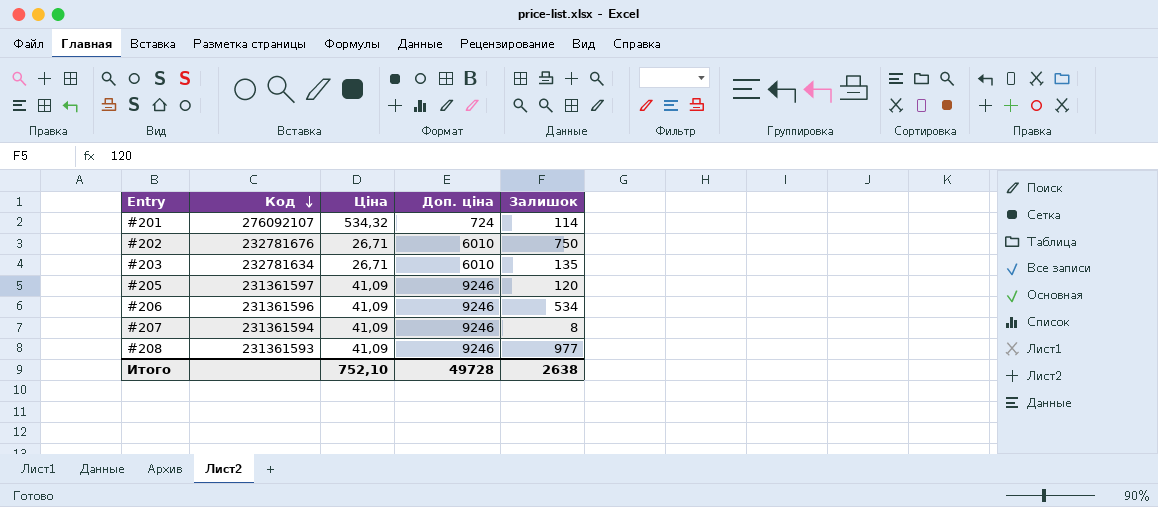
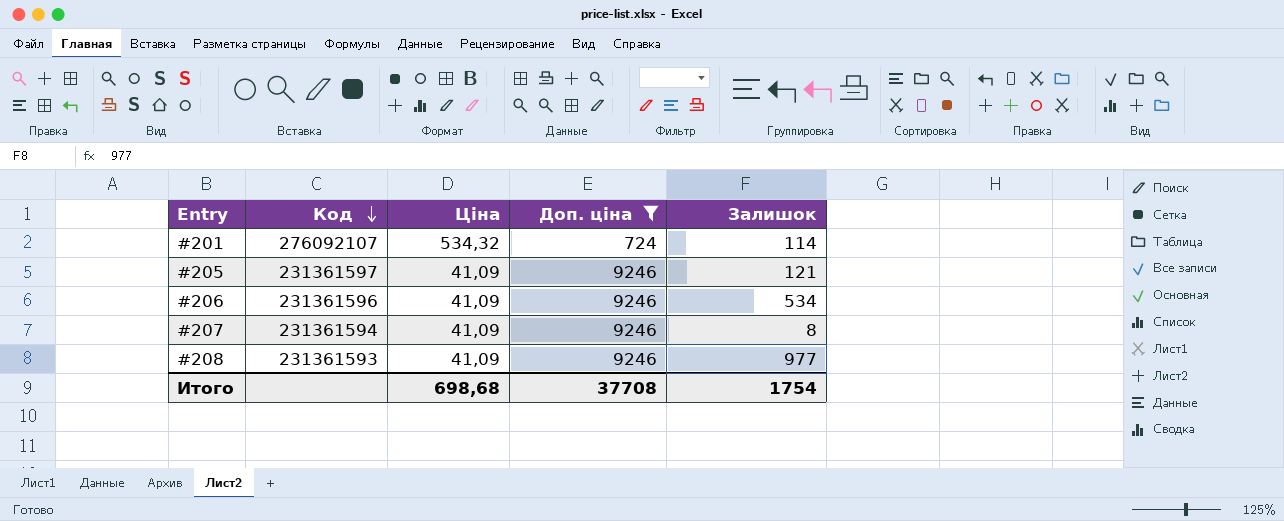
filter: none -> Доп. ціна != 6010
#205 | Залишок: 120 -> 121
Итого | Ціна: 752,10 -> 698,68
Итого | Доп. ціна: 49728 -> 37708
Итого | Залишок: 2638 -> 1754

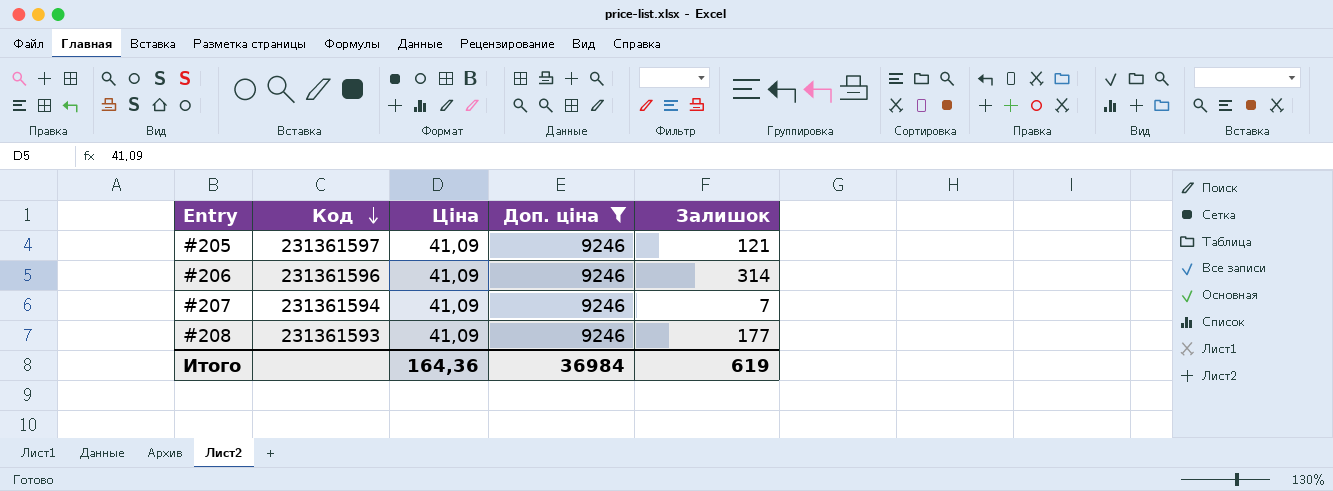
row #201: 276092107 | 534,32 | 724 | 114 -> none
#206 | Залишок: 534 -> 314
#207 | Залишок: 8 -> 7
#208 | Залишок: 977 -> 177
Итого | Ціна: 698,68 -> 164,36
Итого | Доп. ціна: 37708 -> 36984
Итого | Залишок: 1754 -> 619

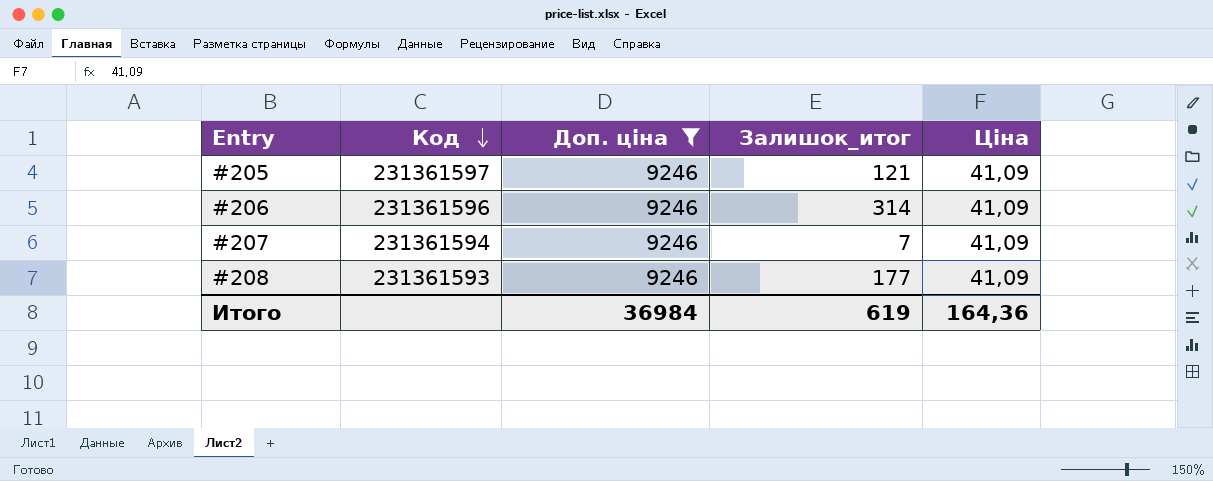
column name: Залишок -> Залишок_итог
column Ціна | position: 3 -> 5

